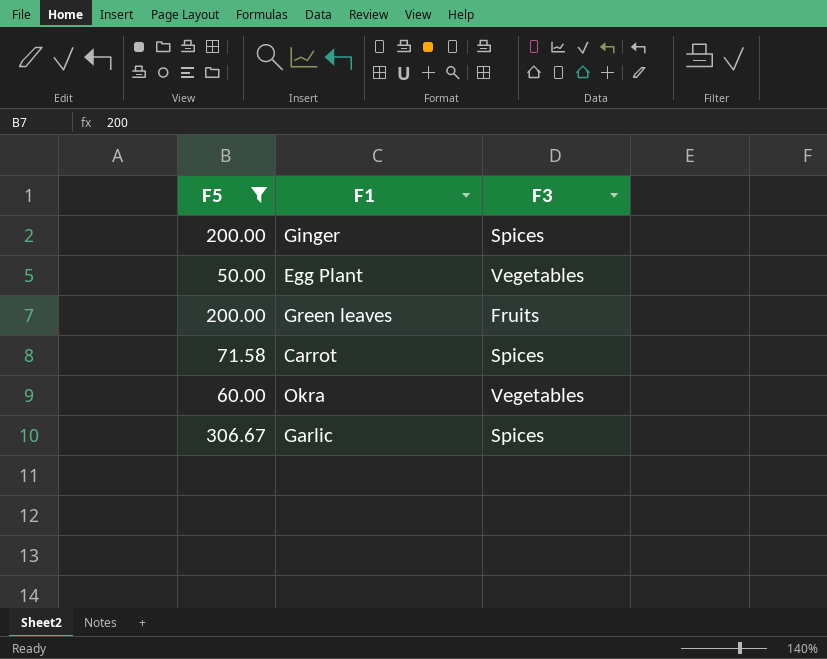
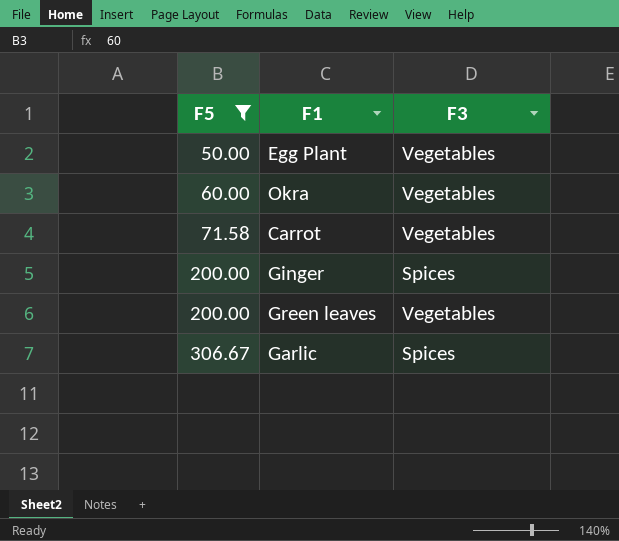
row order: none -> F5 ascending
Carrot | F3: Spices -> Vegetables
Green leaves | F3: Fruits -> Vegetables

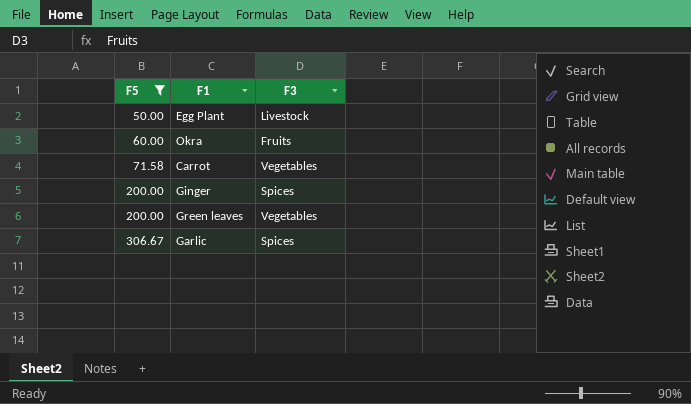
Egg Plant | F3: Vegetables -> Livestock
Okra | F3: Vegetables -> Fruits

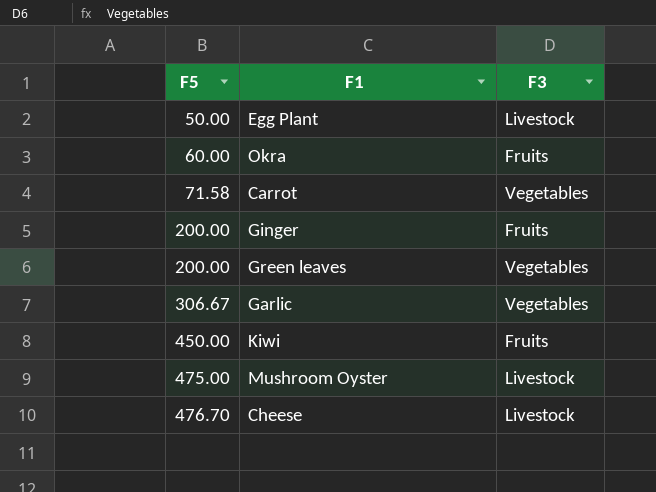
filter: F5 <= 306.67 -> none
Ginger | F3: Spices -> Fruits
Garlic | F3: Spices -> Vegetables

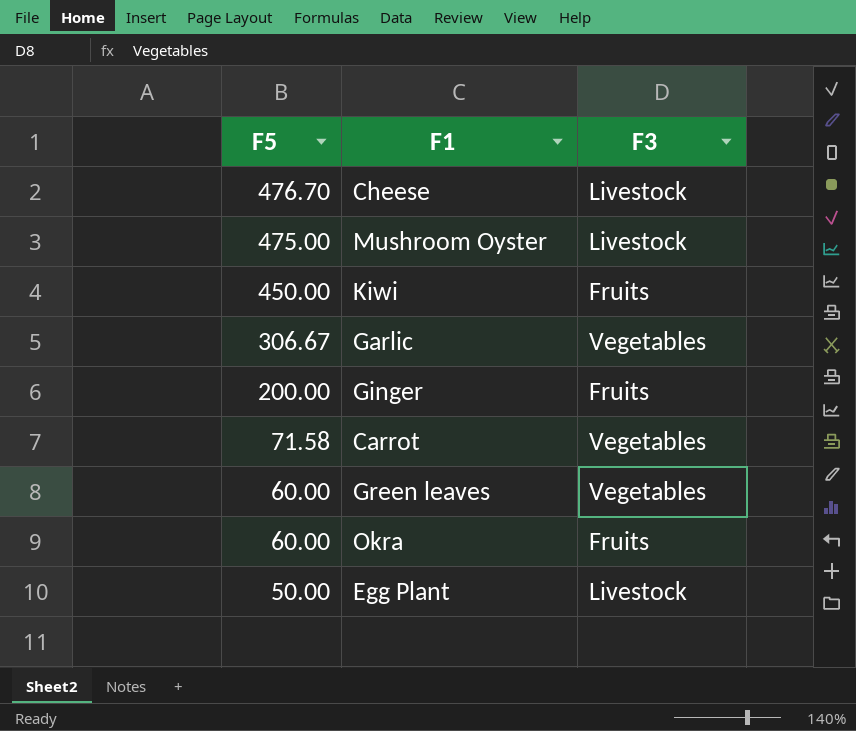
row order: F5 ascending -> F5 descending
Green leaves | F5: 200.00 -> 60.00

